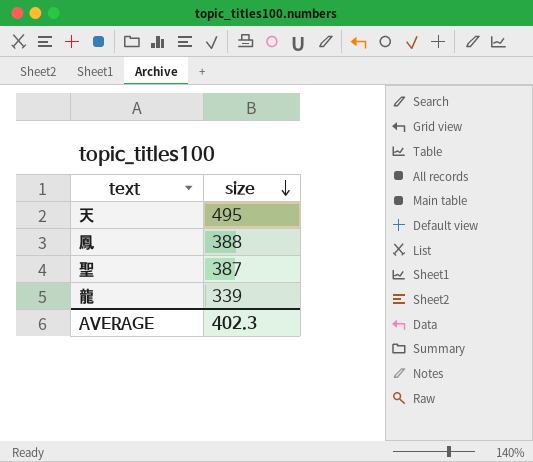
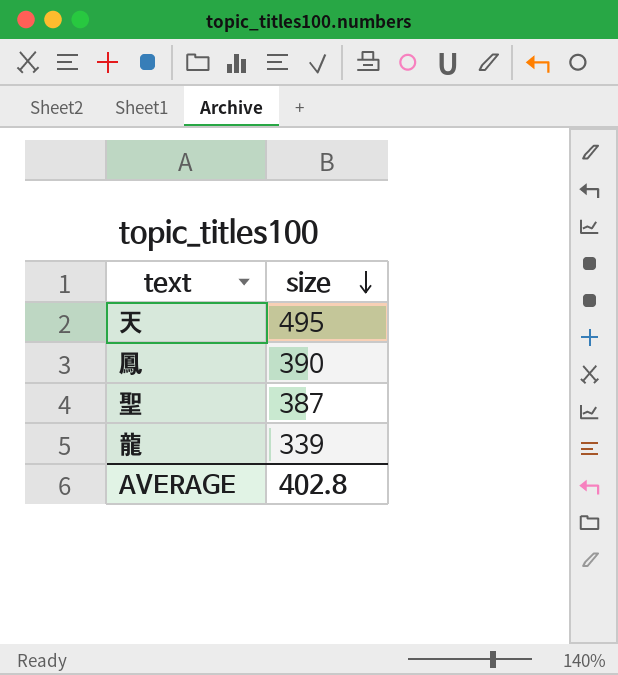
鳳 | size: 388 -> 390
AVERAGE | size: 402.3 -> 402.8

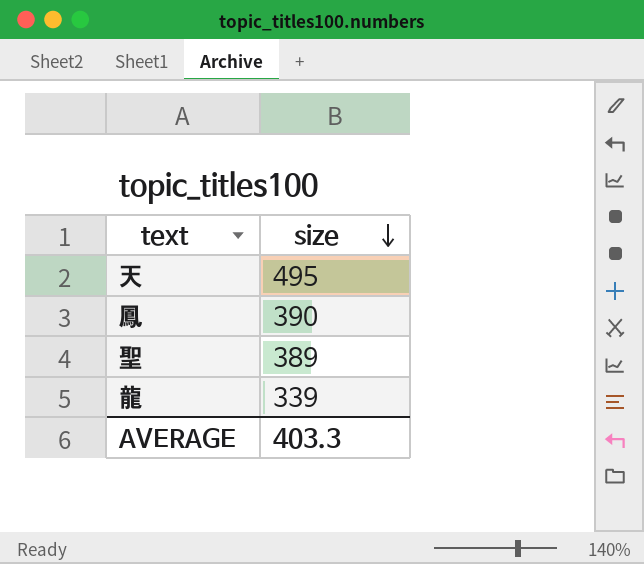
聖 | size: 387 -> 389
AVERAGE | size: 402.8 -> 403.3

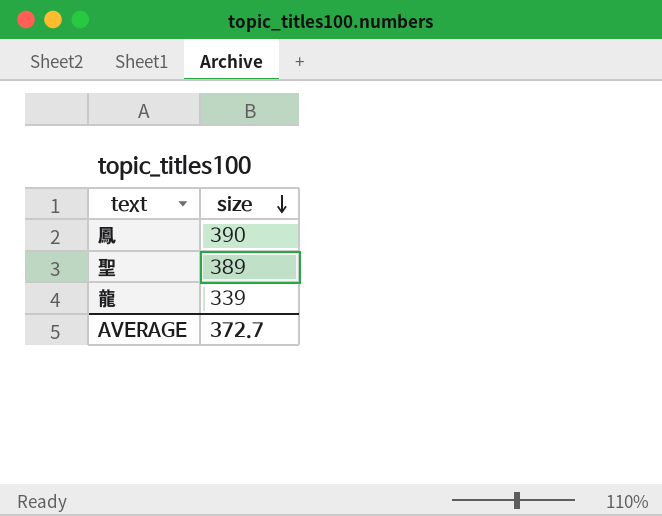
row 天: 495 -> none
AVERAGE | size: 403.3 -> 372.7

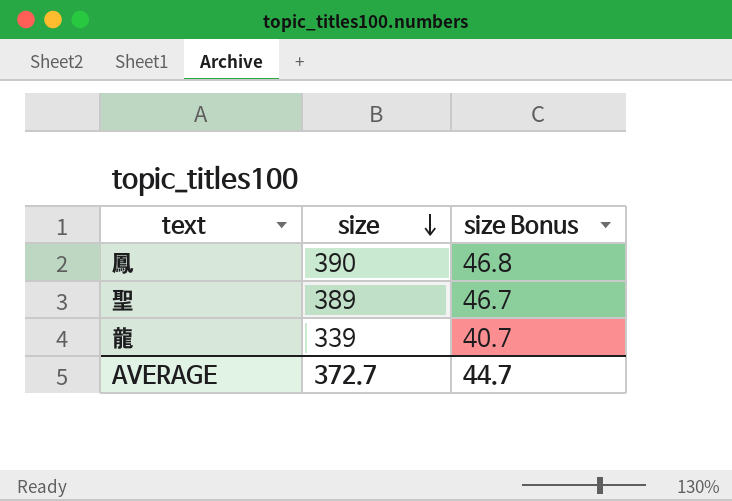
column size Bonus | formula: none -> [size] * 0.12

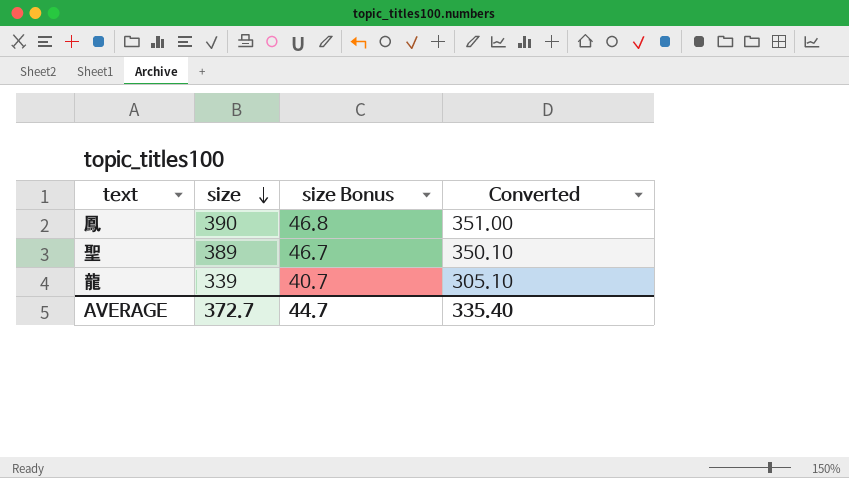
column Converted | formula: none -> [size] * 0.9

